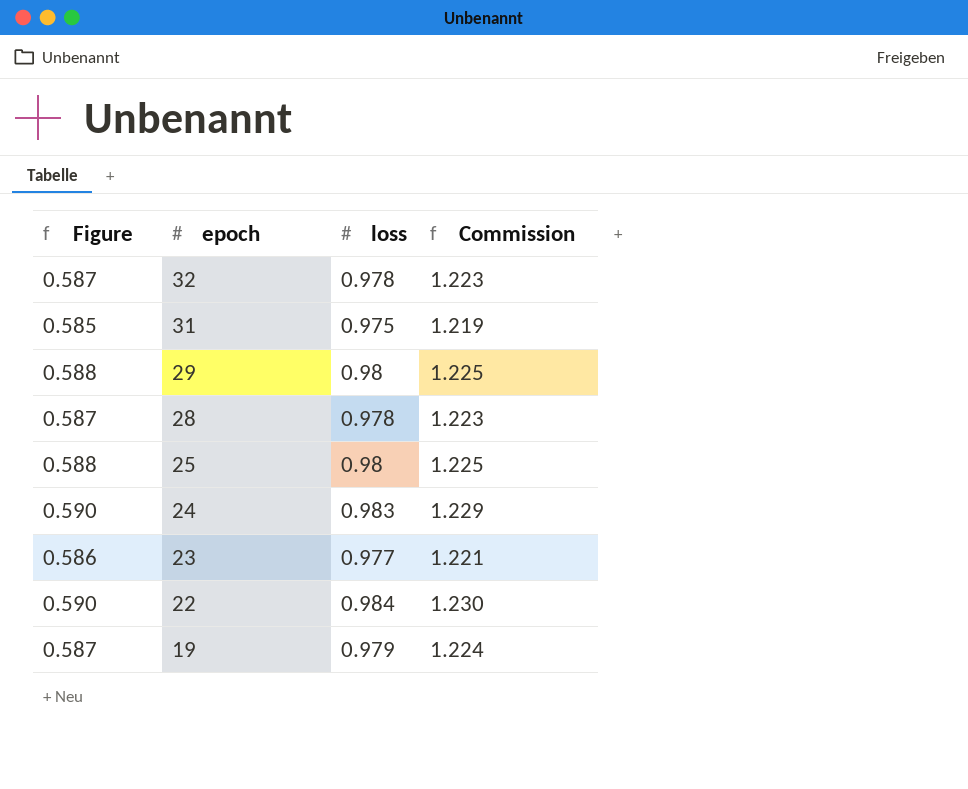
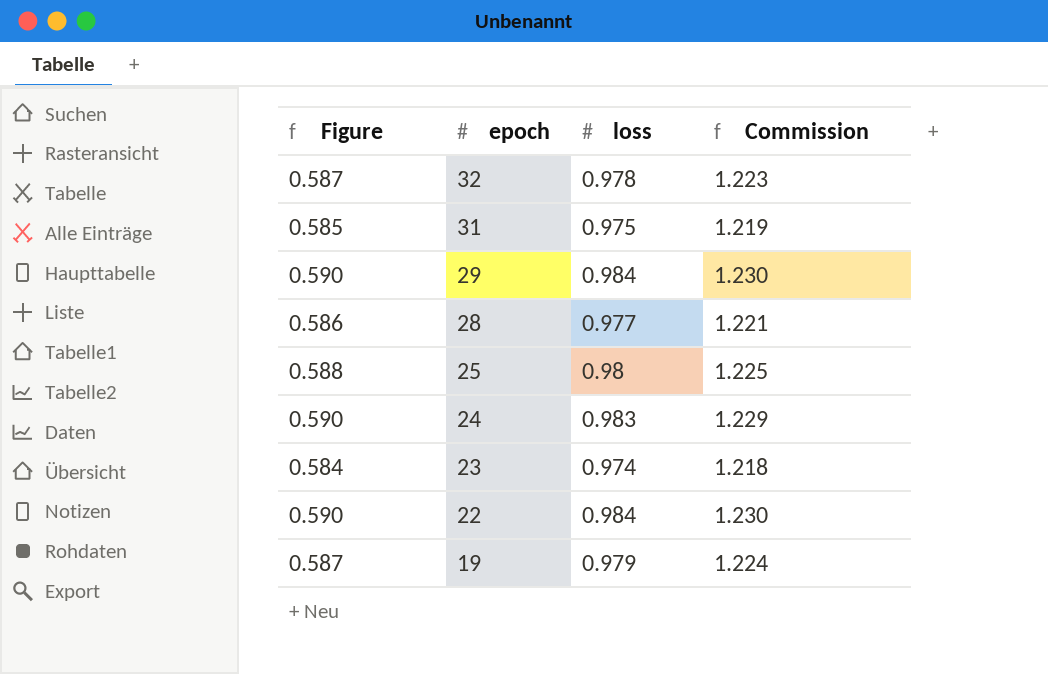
29 | Figure: 0.588 -> 0.590
29 | loss: 0.98 -> 0.984
29 | Commission: 1.225 -> 1.230
28 | Figure: 0.587 -> 0.586
28 | loss: 0.978 -> 0.977
28 | Commission: 1.223 -> 1.221
23 | Figure: 0.586 -> 0.584
23 | loss: 0.977 -> 0.974
23 | Commission: 1.221 -> 1.218

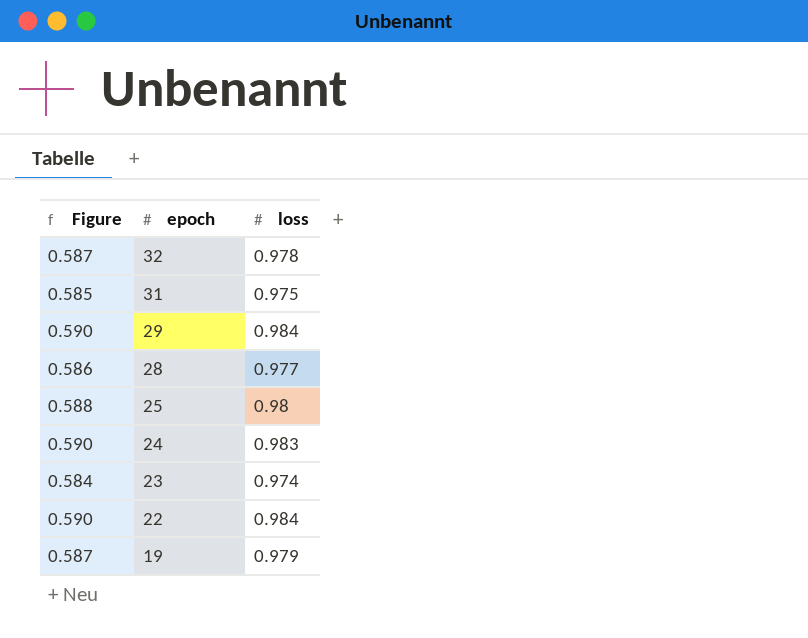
column Commission | formula: [loss] * 1.25 -> none

